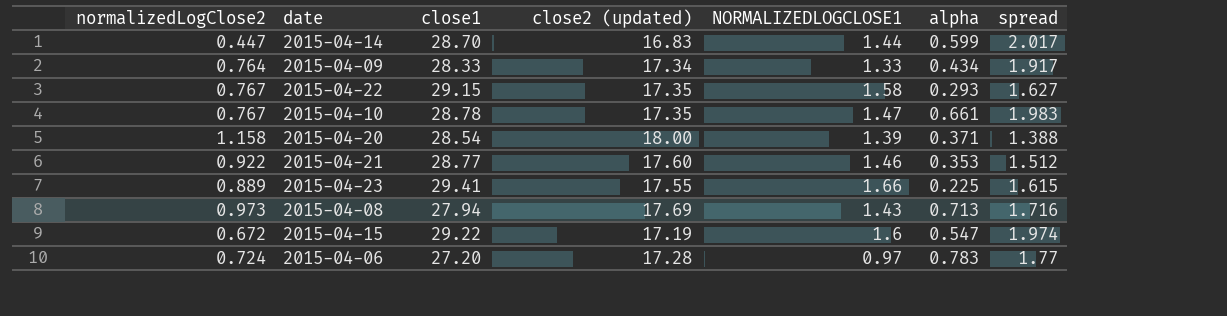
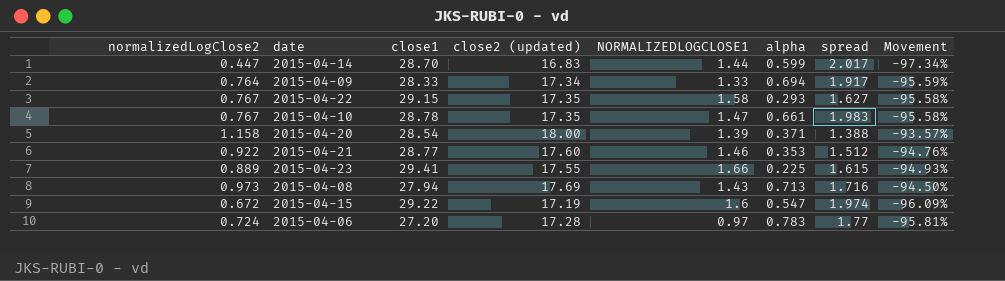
column Movement | formula: none -> ([normalizedLogClose2] - [close2 (updated)]) / [close2 (updated)]
2015-04-09 | alpha: 0.434 -> 0.694

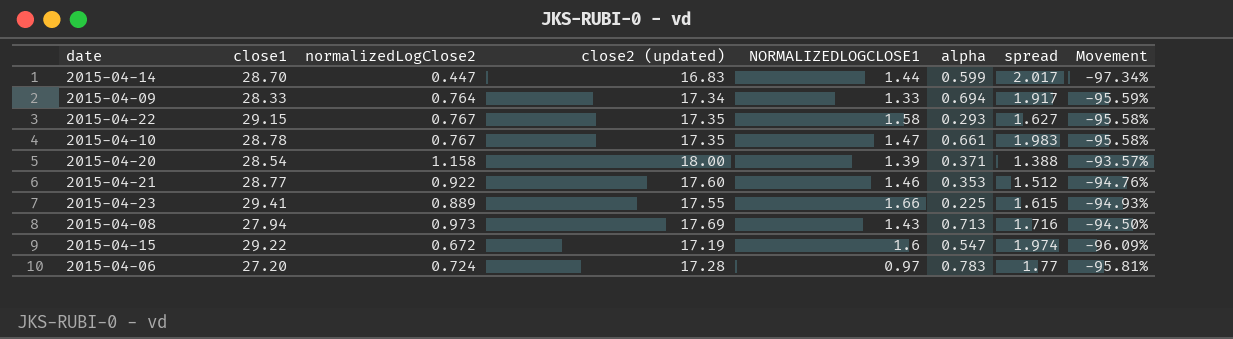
column normalizedLogClose2 | position: 1 -> 3

